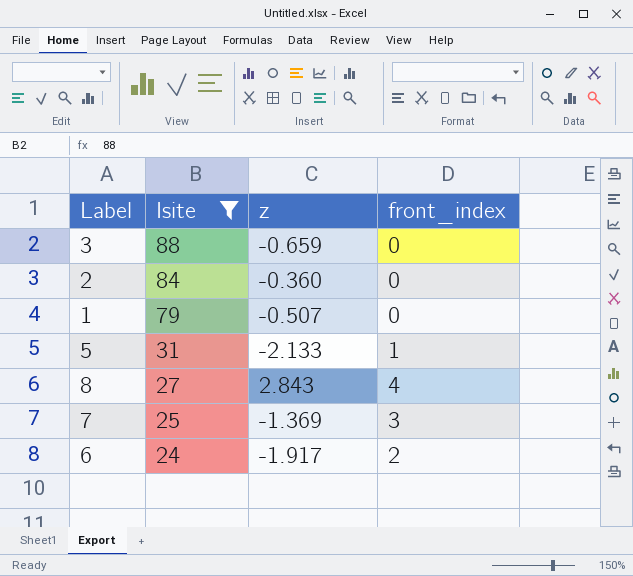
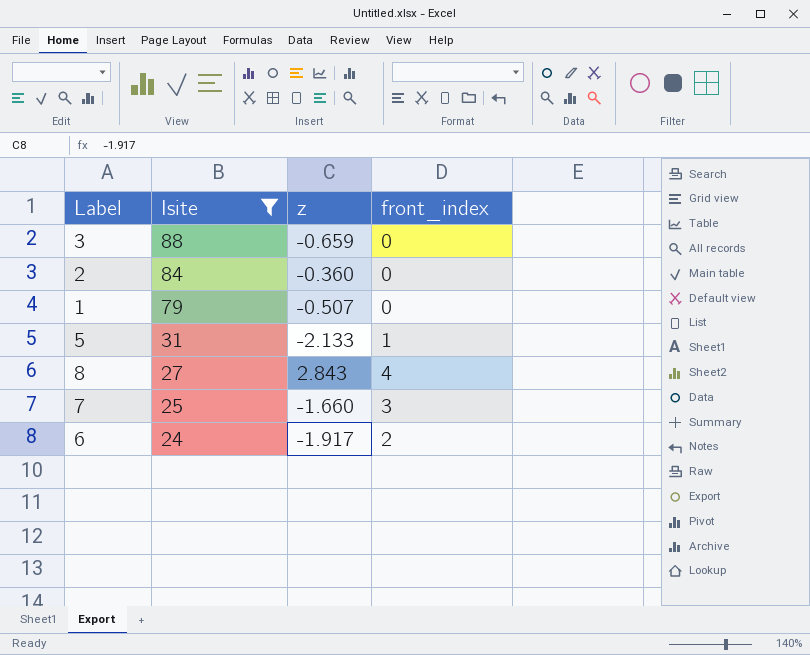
7 | z: -1.369 -> -1.660

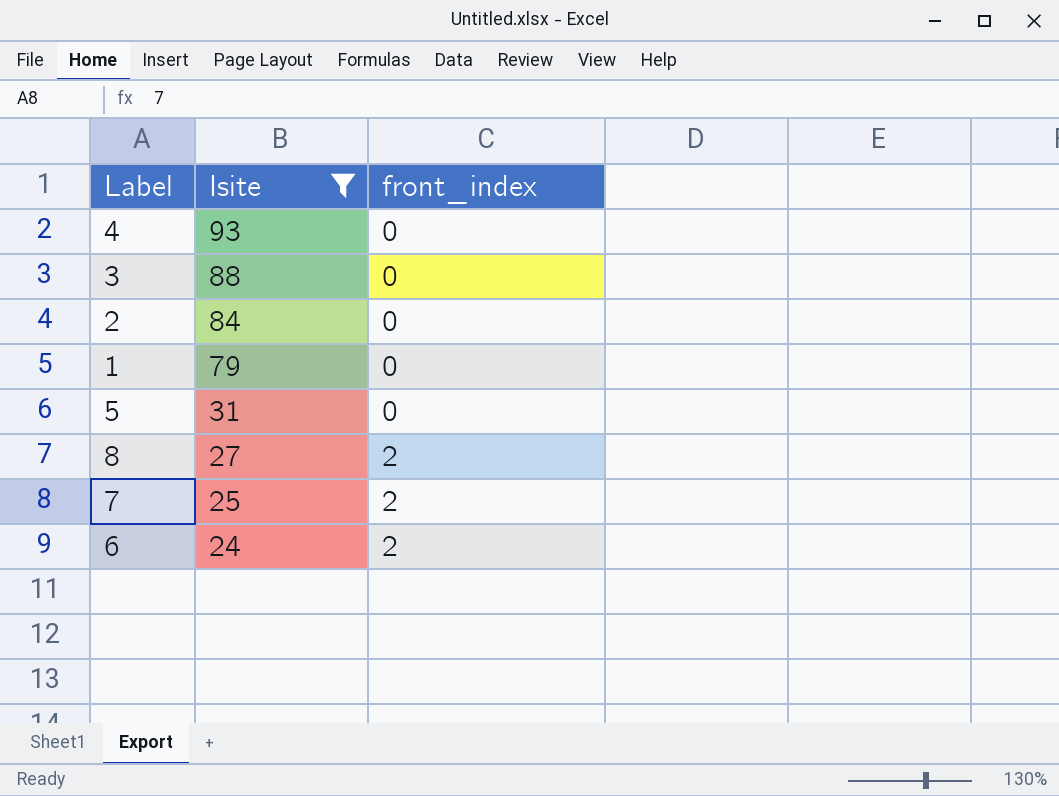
column z | position: 3 -> none
row 4: none -> 93 | 0
5 | front_index: 1 -> 0
8 | front_index: 4 -> 2
7 | front_index: 3 -> 2

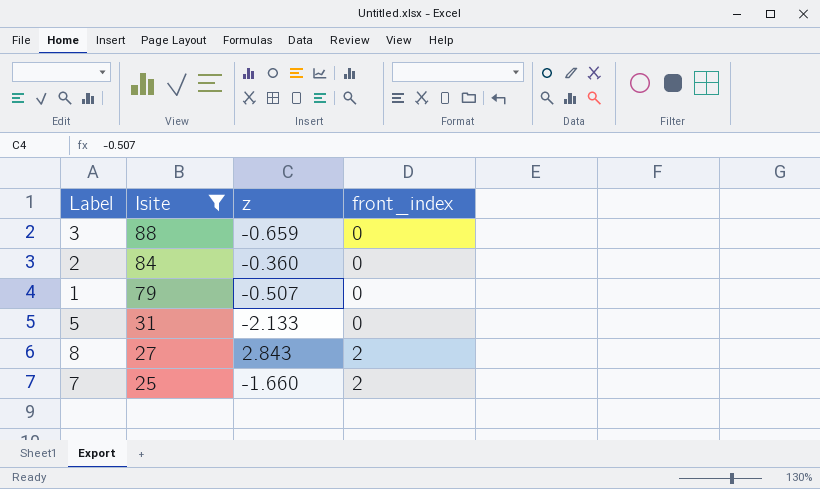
column z | position: none -> 3
row 4: 93 | 0 -> none
row 6: 24 | 2 -> none

